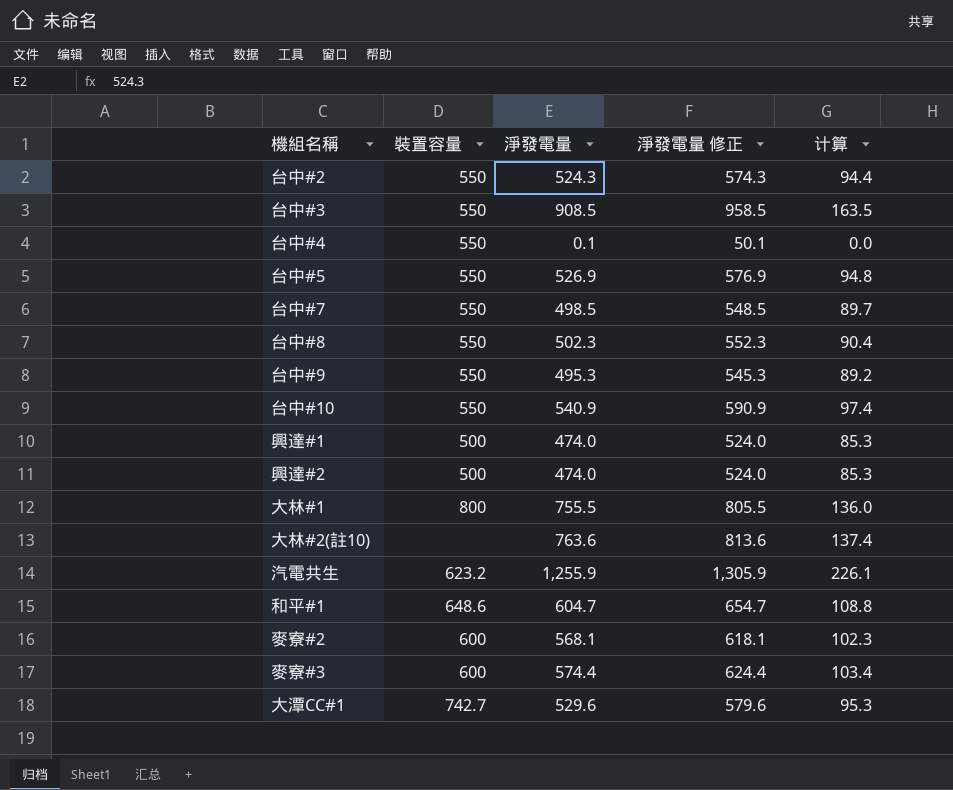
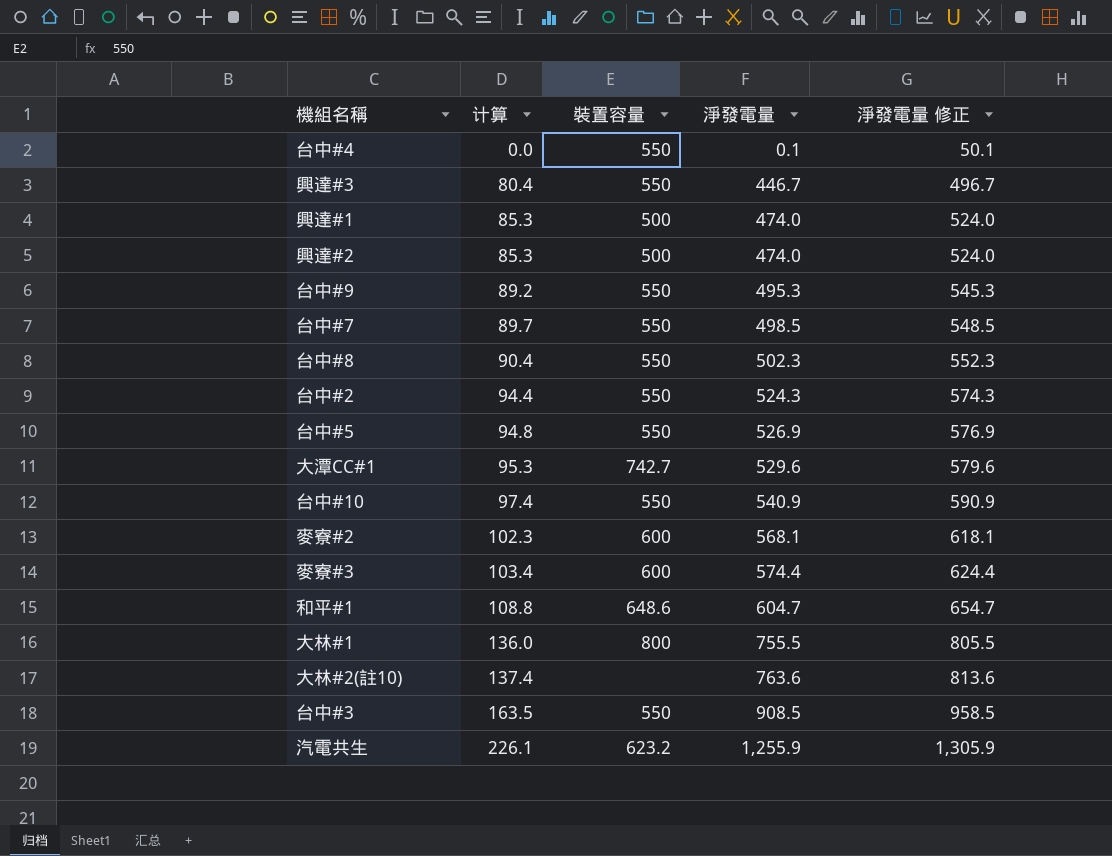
row order: none -> 计算 ascending
column 计算 | position: 5 -> 2
row 興達#3: none -> 80.4 | 550 | 446.7 | 496.7

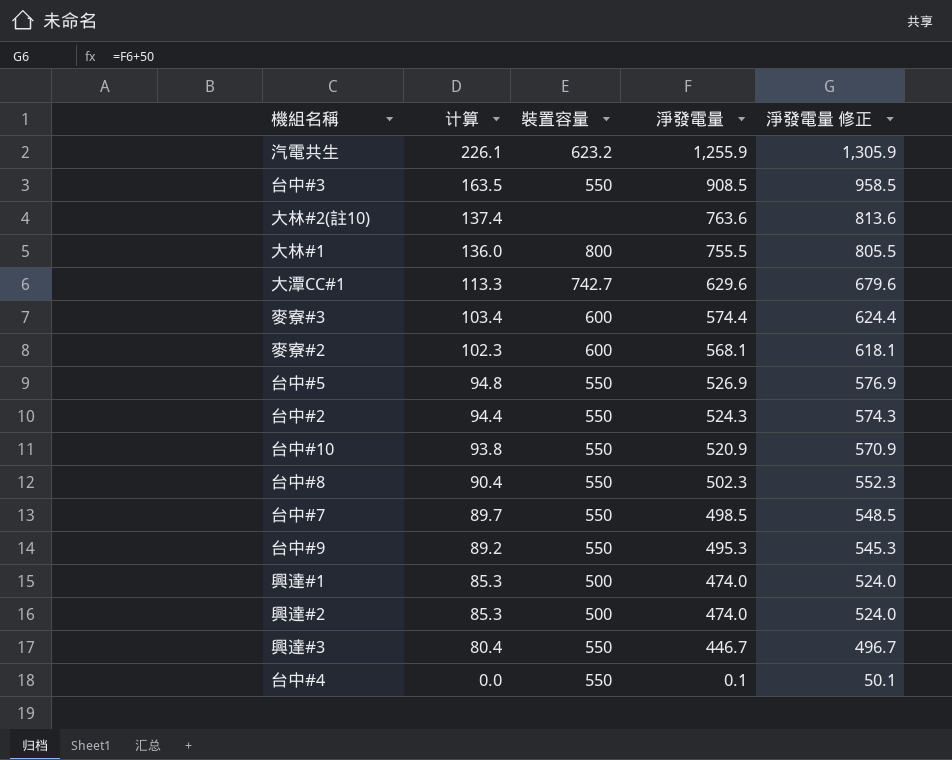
row order: 计算 ascending -> 计算 descending
row 和平#1: 108.8 | 648.6 | 604.7 | 654.7 -> none
大潭CC#1 | 计算: 95.3 -> 113.3
大潭CC#1 | 淨發電量: 529.6 -> 629.6
大潭CC#1 | 淨發電量 修正: 579.6 -> 679.6
台中#10 | 计算: 97.4 -> 93.8
台中#10 | 淨發電量: 540.9 -> 520.9
台中#10 | 淨發電量 修正: 590.9 -> 570.9

